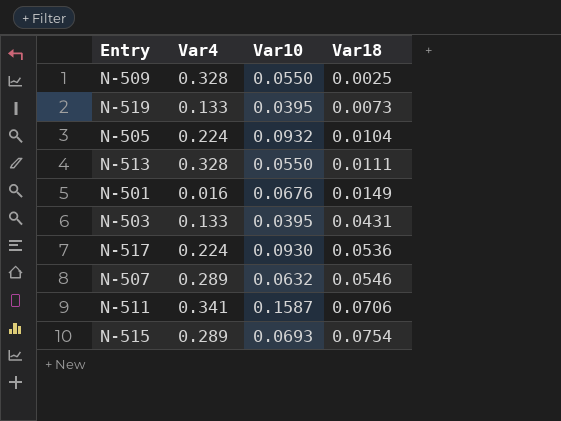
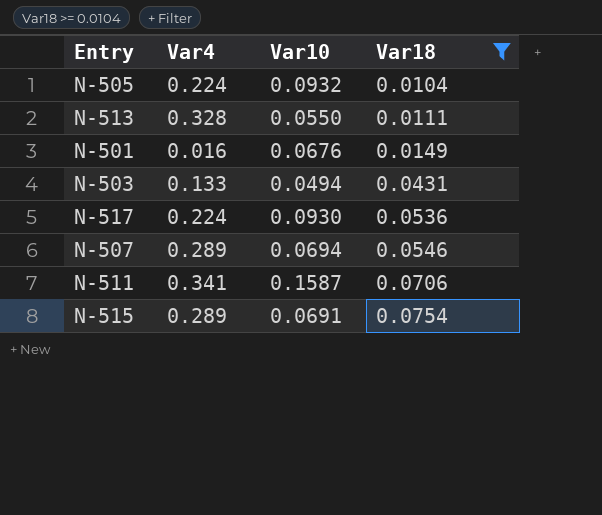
filter: none -> Var18 >= 0.0104
N-503 | Var10: 0.0395 -> 0.0494
N-507 | Var10: 0.0632 -> 0.0694
N-515 | Var10: 0.0693 -> 0.0691

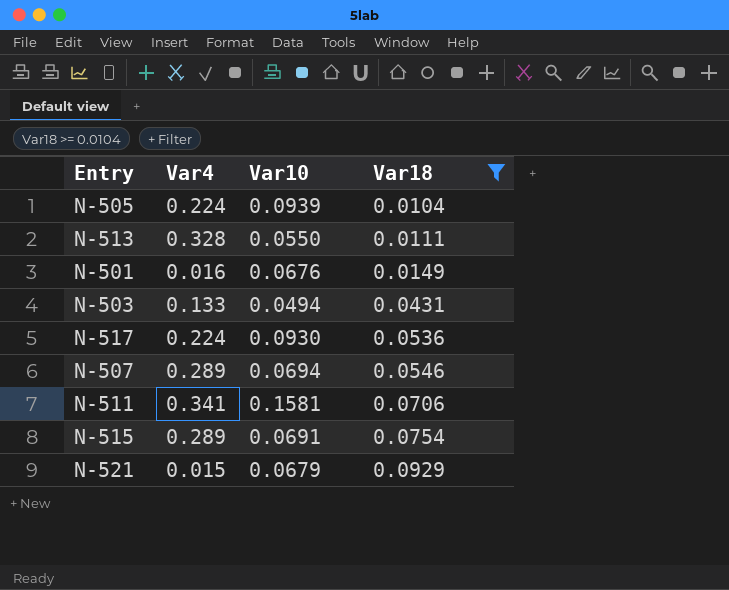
N-505 | Var10: 0.0932 -> 0.0939
N-511 | Var10: 0.1587 -> 0.1581
row N-521: none -> 0.015 | 0.0679 | 0.0929

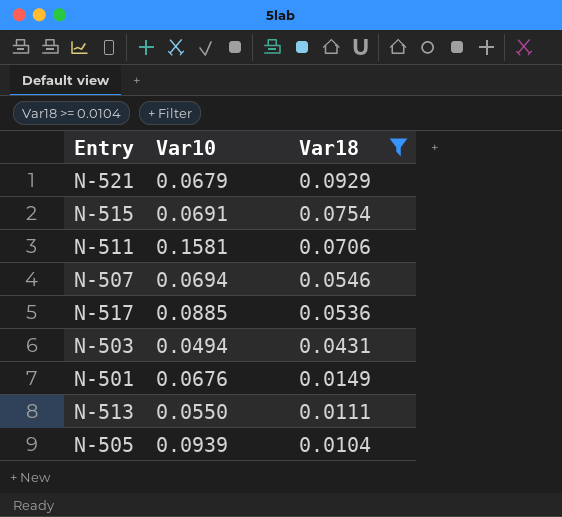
row order: Var18 ascending -> Var18 descending
column Var4 | position: 2 -> none
N-517 | Var10: 0.0930 -> 0.0885

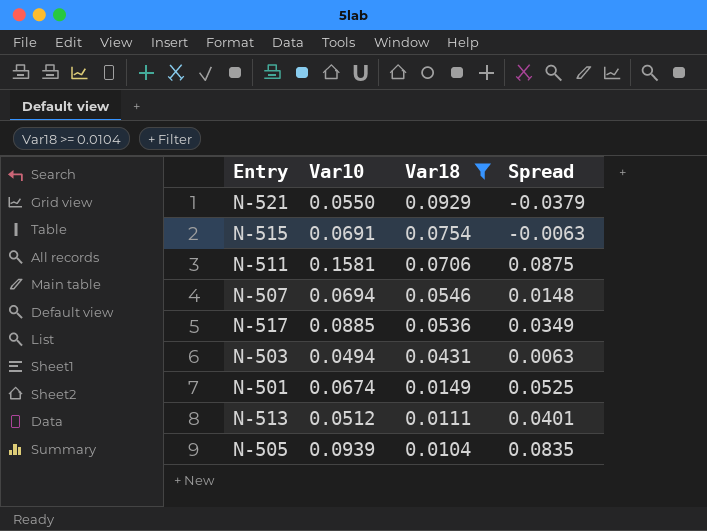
column Spread | formula: none -> [Var10] - [Var18]
N-521 | Var10: 0.0679 -> 0.0550
N-501 | Var10: 0.0676 -> 0.0674
N-513 | Var10: 0.0550 -> 0.0512

